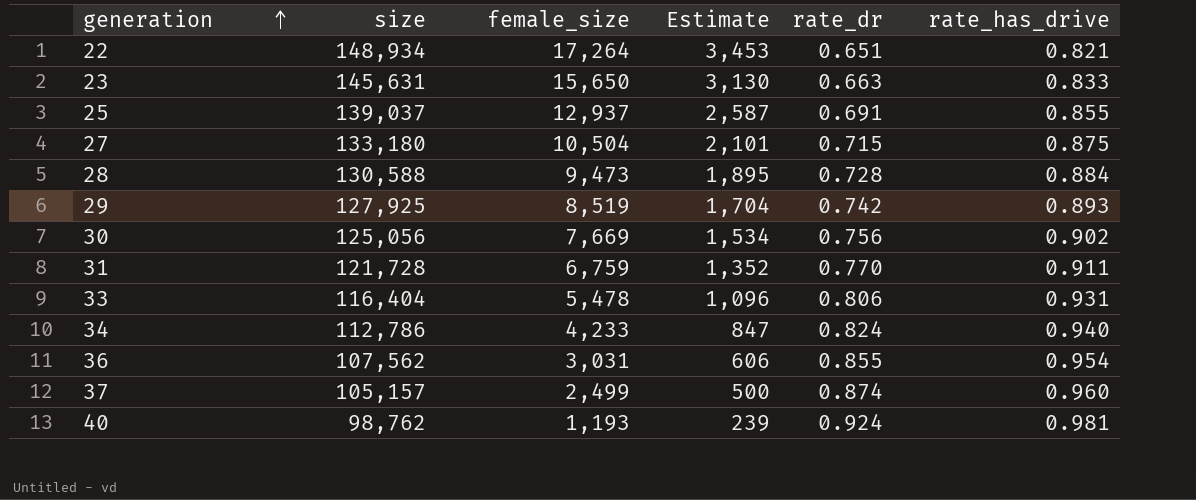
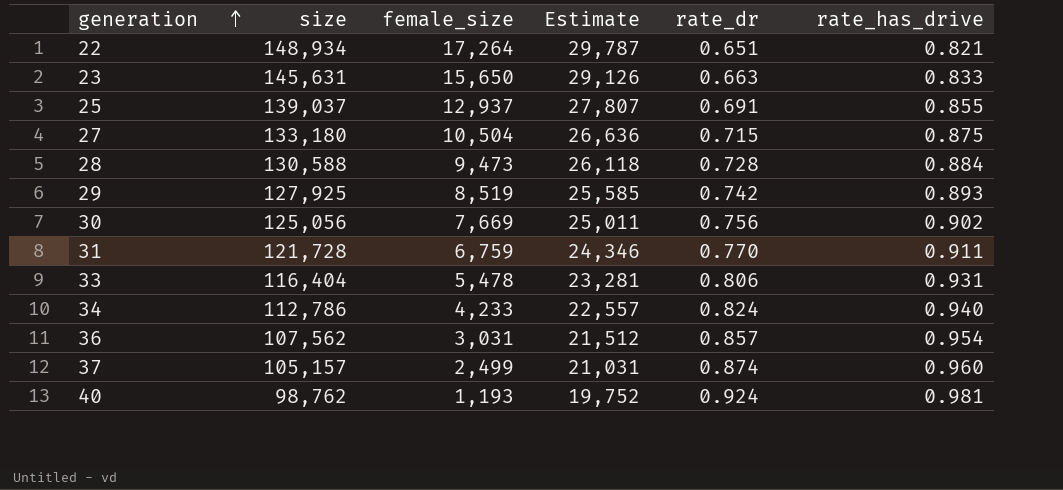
column Estimate | formula: [female_size] * 0.2 -> [size] * 0.2
36 | rate_dr: 0.855 -> 0.857

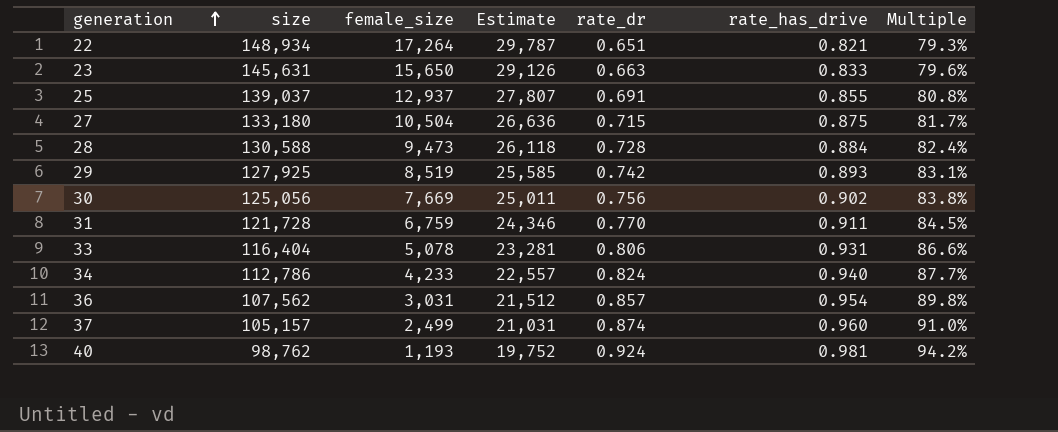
column Multiple | formula: none -> [rate_dr] / [rate_has_drive]
33 | female_size: 5,478 -> 5,078

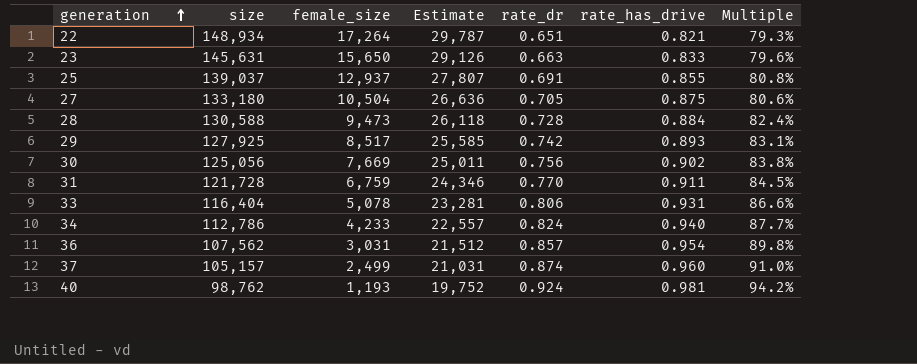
27 | rate_dr: 0.715 -> 0.705
27 | Multiple: 81.7% -> 80.6%
29 | female_size: 8,519 -> 8,517

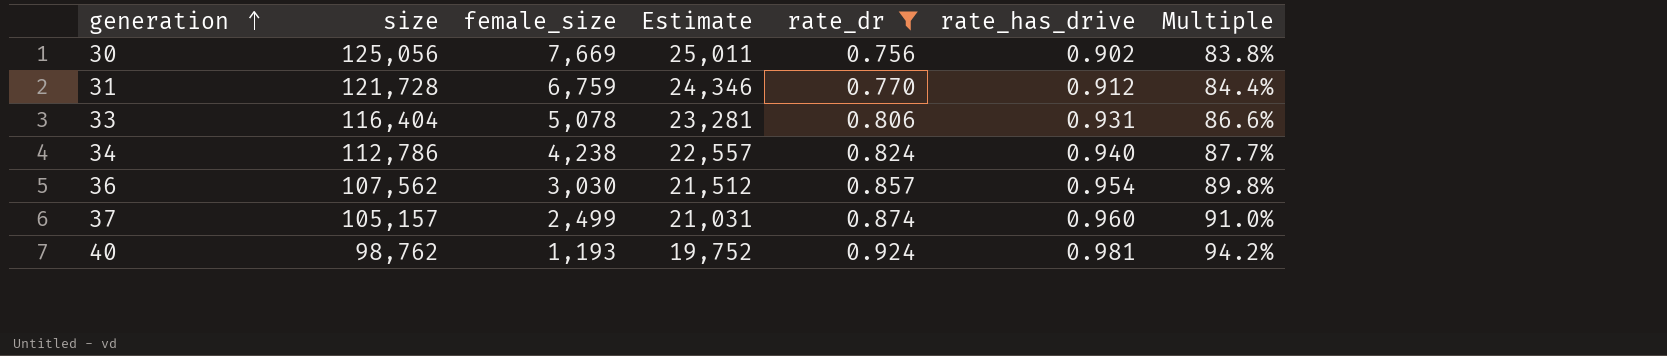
filter: none -> rate_dr >= 0.756
31 | rate_has_drive: 0.911 -> 0.912
31 | Multiple: 84.5% -> 84.4%
34 | female_size: 4,233 -> 4,238
36 | female_size: 3,031 -> 3,030

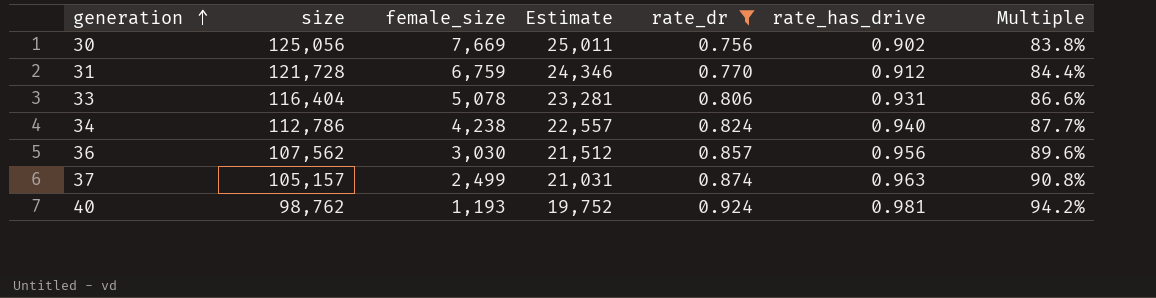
36 | rate_has_drive: 0.954 -> 0.956
36 | Multiple: 89.8% -> 89.6%
37 | rate_has_drive: 0.960 -> 0.963
37 | Multiple: 91.0% -> 90.8%

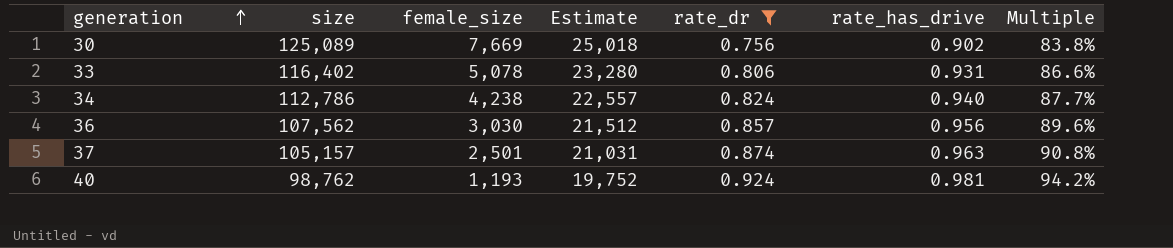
row 31: 121,728 | 6,759 | 24,346 | 0.770 | 0.912 | 84.4% -> none
30 | size: 125,056 -> 125,089
30 | Estimate: 25,011 -> 25,018
33 | size: 116,404 -> 116,402
33 | Estimate: 23,281 -> 23,280
37 | female_size: 2,499 -> 2,501

